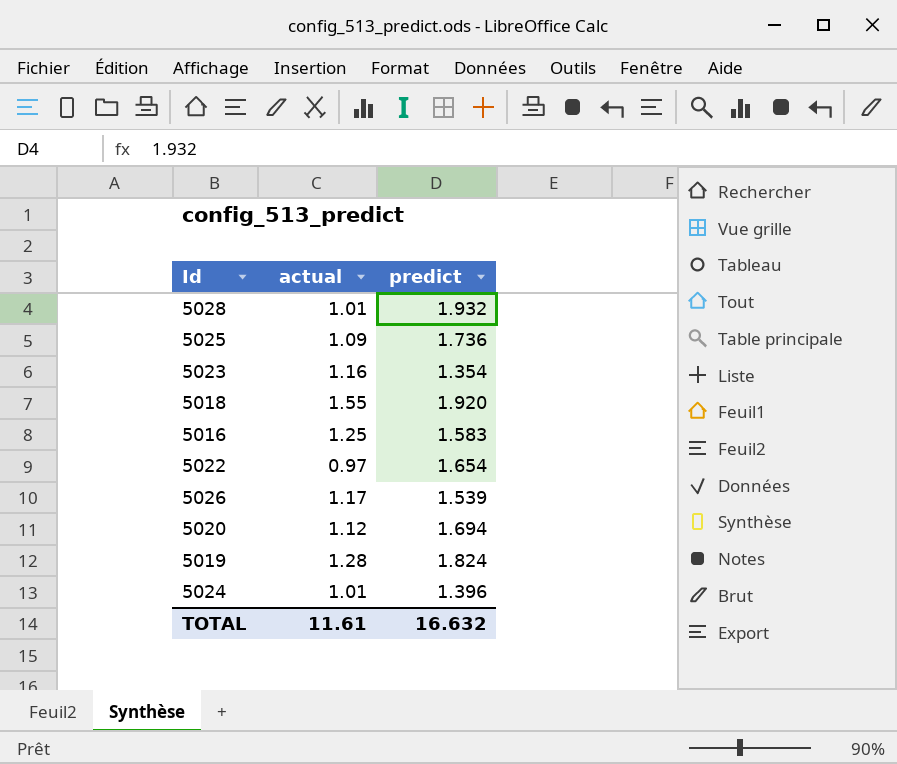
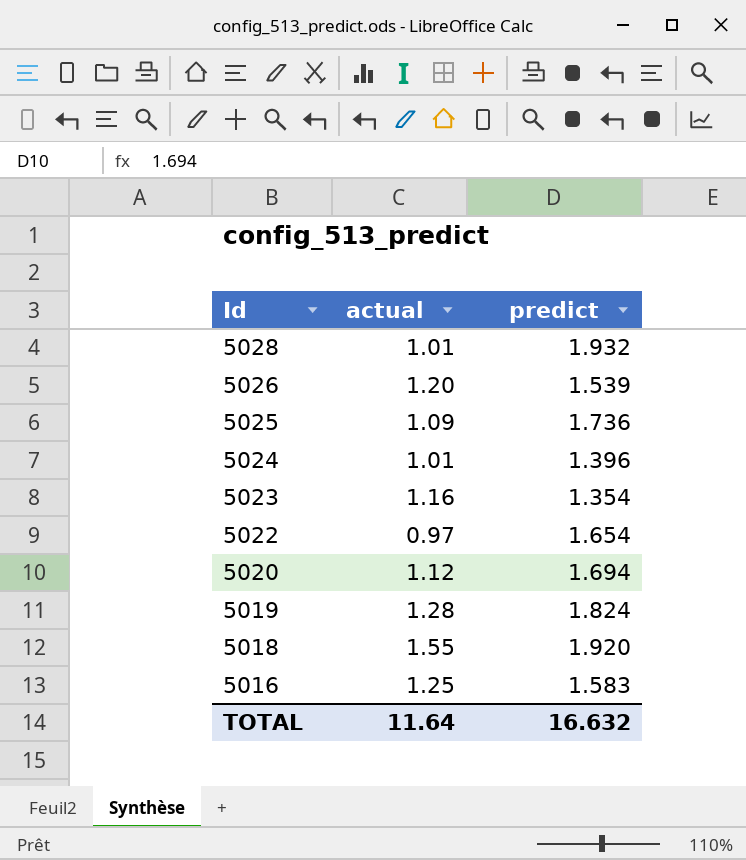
row order: none -> Id descending
5026 | actual: 1.17 -> 1.20
TOTAL | actual: 11.61 -> 11.64

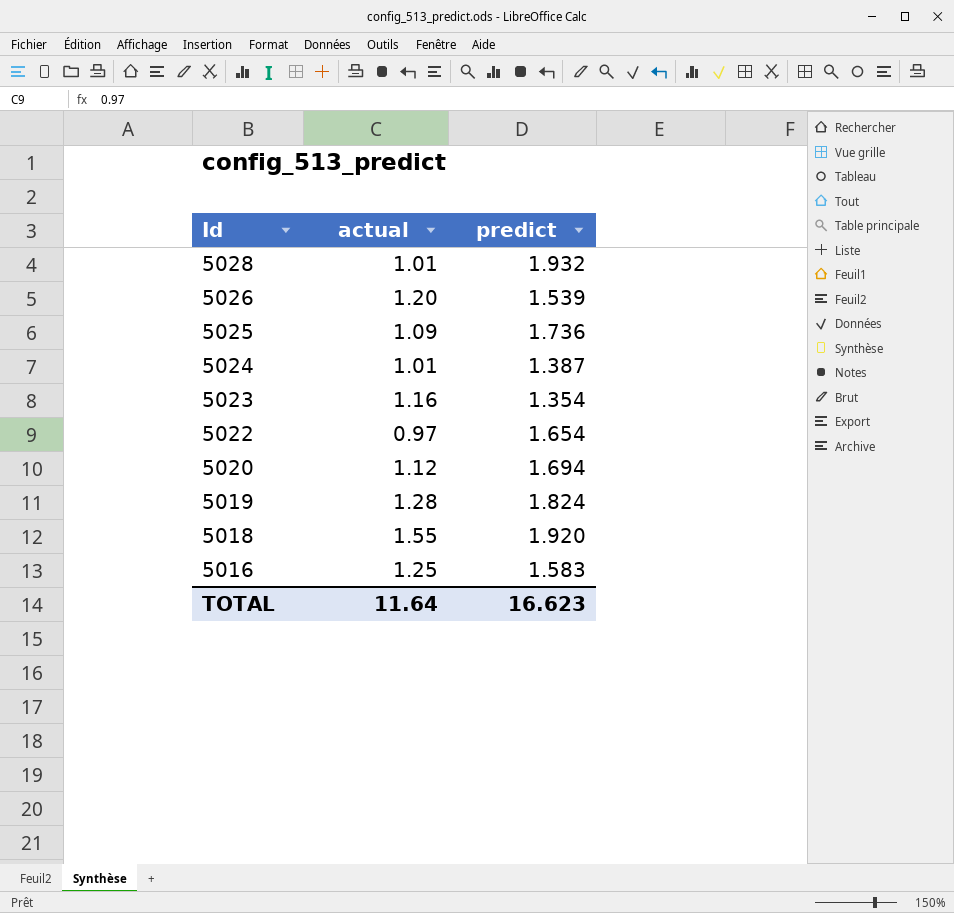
5024 | predict: 1.396 -> 1.387
TOTAL | predict: 16.632 -> 16.623

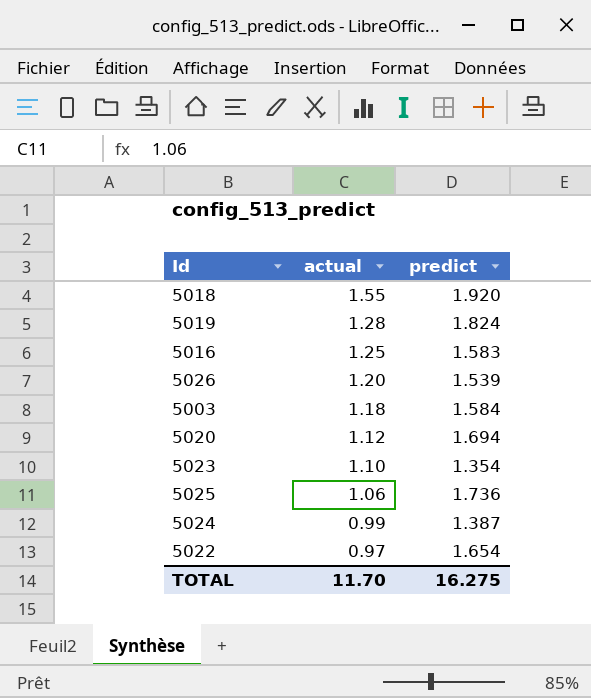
row order: Id descending -> actual descending
row 5028: 1.01 | 1.932 -> none
row 5003: none -> 1.18 | 1.584
5023 | actual: 1.16 -> 1.10
5025 | actual: 1.09 -> 1.06
5024 | actual: 1.01 -> 0.99
TOTAL | actual: 11.64 -> 11.70
TOTAL | predict: 16.623 -> 16.275

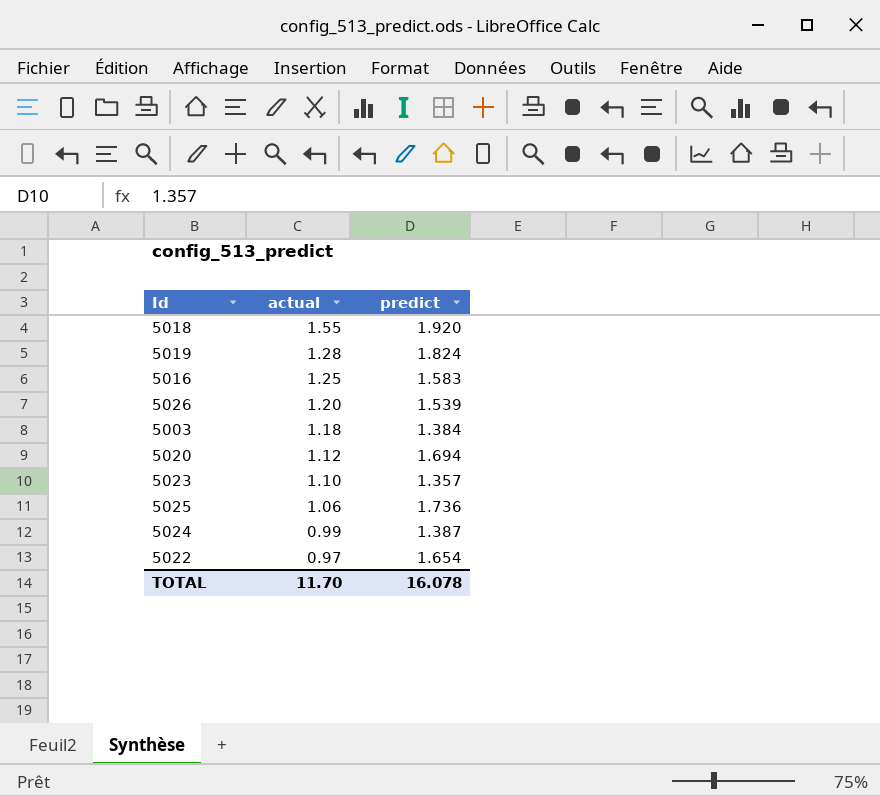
5003 | predict: 1.584 -> 1.384
5023 | predict: 1.354 -> 1.357
TOTAL | predict: 16.275 -> 16.078

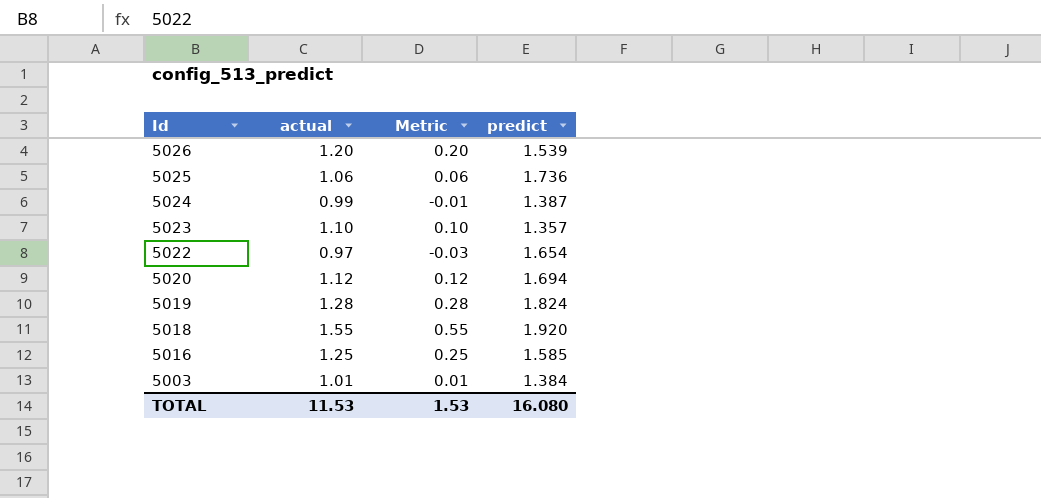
row order: actual descending -> Id descending
column Metric | formula: none -> [actual] - 1
5016 | predict: 1.583 -> 1.585
5003 | actual: 1.18 -> 1.01
TOTAL | actual: 11.70 -> 11.53
TOTAL | predict: 16.078 -> 16.080

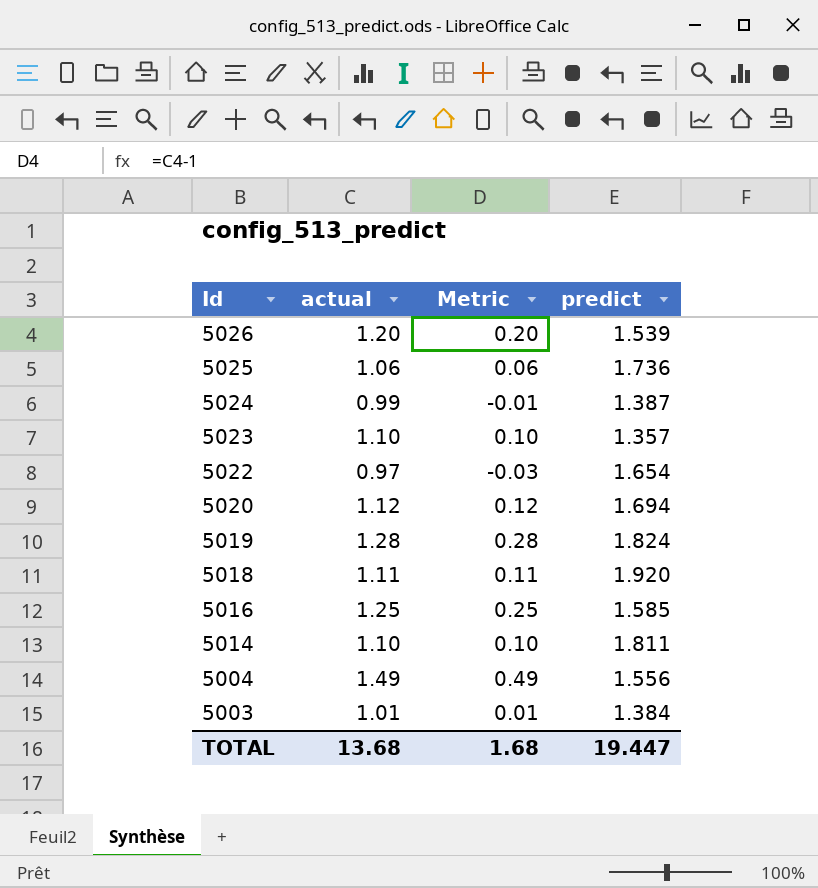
5018 | actual: 1.55 -> 1.11
5018 | Metric: 0.55 -> 0.11
row 5014: none -> 1.10 | 0.10 | 1.811
row 5004: none -> 1.49 | 0.49 | 1.556
TOTAL | actual: 11.53 -> 13.68
TOTAL | Metric: 1.53 -> 1.68
TOTAL | predict: 16.080 -> 19.447

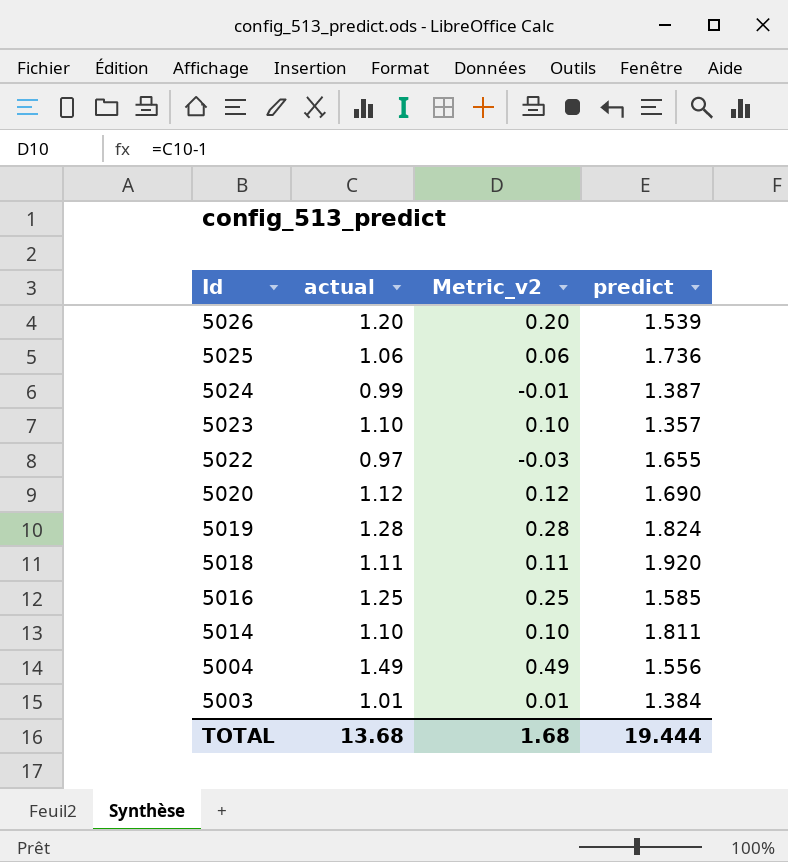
column name: Metric -> Metric_v2
5022 | predict: 1.654 -> 1.655
5020 | predict: 1.694 -> 1.690
TOTAL | predict: 19.447 -> 19.444

